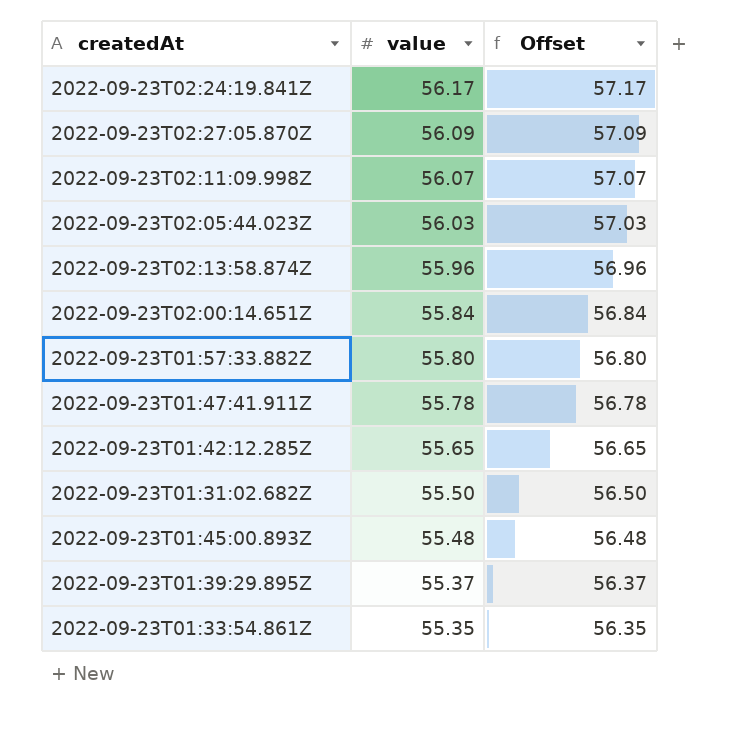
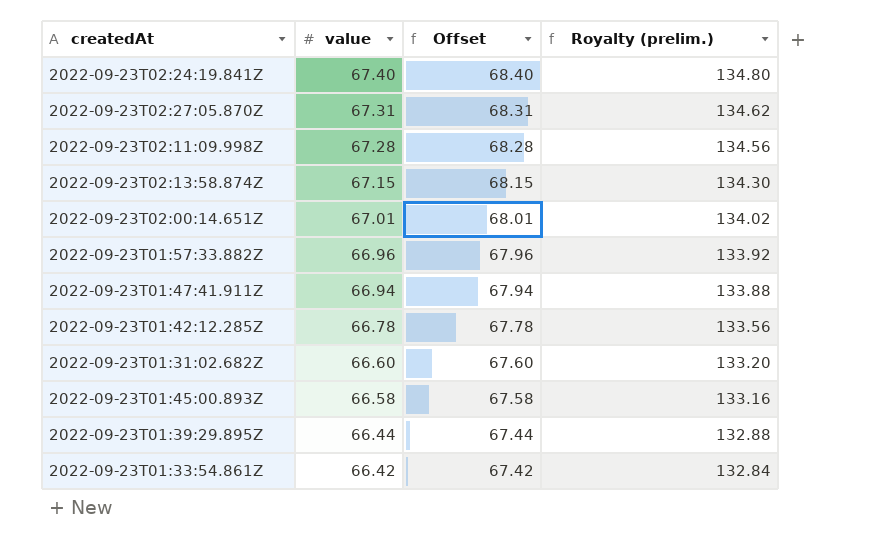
column Royalty (prelim.) | formula: none -> [value] * 2
row 2022-09-23T02:05:44.023Z: 56.03 | 57.03 -> none
2022-09-23T02:24:19.841Z | value: 56.17 -> 67.40
2022-09-23T02:24:19.841Z | Offset: 57.17 -> 68.40
2022-09-23T02:27:05.870Z | value: 56.09 -> 67.31
2022-09-23T02:27:05.870Z | Offset: 57.09 -> 68.31
2022-09-23T02:11:09.998Z | value: 56.07 -> 67.28
2022-09-23T02:11:09.998Z | Offset: 57.07 -> 68.28
2022-09-23T02:13:58.874Z | value: 55.96 -> 67.15
2022-09-23T02:13:58.874Z | Offset: 56.96 -> 68.15
2022-09-23T02:00:14.651Z | value: 55.84 -> 67.01
2022-09-23T02:00:14.651Z | Offset: 56.84 -> 68.01
2022-09-23T01:57:33.882Z | value: 55.80 -> 66.96
2022-09-23T01:57:33.882Z | Offset: 56.80 -> 67.96
2022-09-23T01:47:41.911Z | value: 55.78 -> 66.94
2022-09-23T01:47:41.911Z | Offset: 56.78 -> 67.94
2022-09-23T01:42:12.285Z | value: 55.65 -> 66.78
2022-09-23T01:42:12.285Z | Offset: 56.65 -> 67.78
2022-09-23T01:31:02.682Z | value: 55.50 -> 66.60
2022-09-23T01:31:02.682Z | Offset: 56.50 -> 67.60
2022-09-23T01:45:00.893Z | value: 55.48 -> 66.58
2022-09-23T01:45:00.893Z | Offset: 56.48 -> 67.58
2022-09-23T01:39:29.895Z | value: 55.37 -> 66.44
2022-09-23T01:39:29.895Z | Offset: 56.37 -> 67.44
2022-09-23T01:33:54.861Z | value: 55.35 -> 66.42
2022-09-23T01:33:54.861Z | Offset: 56.35 -> 67.42

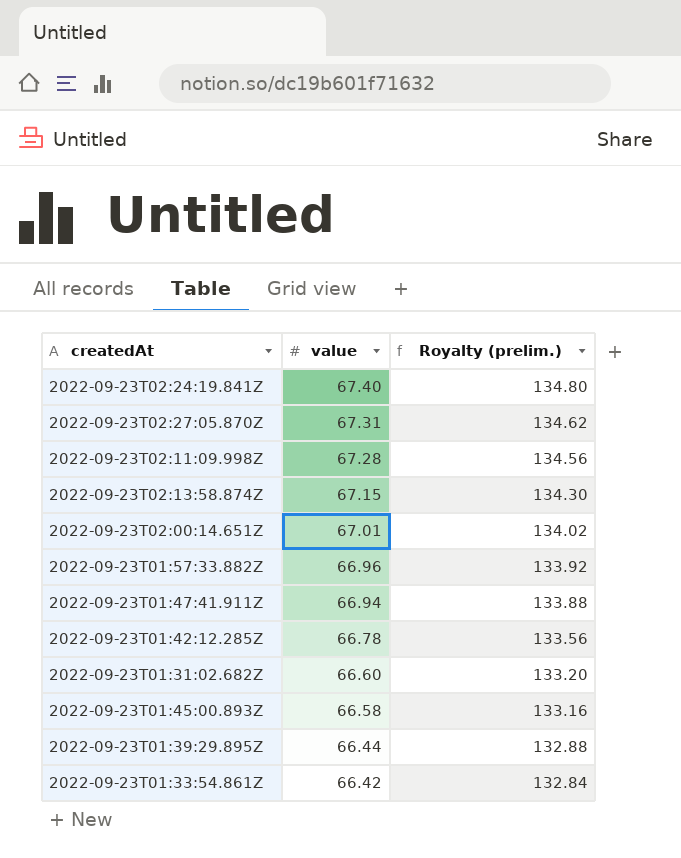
column Offset | formula: [value] + 1 -> none

